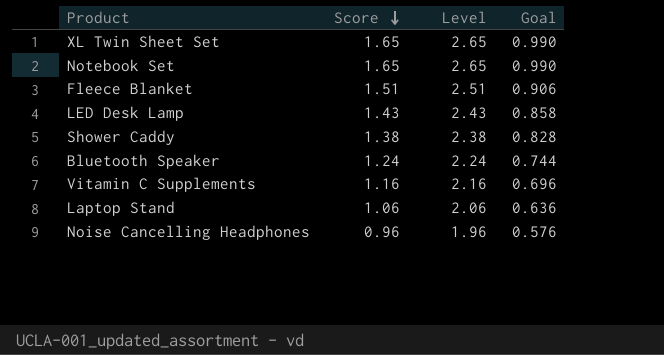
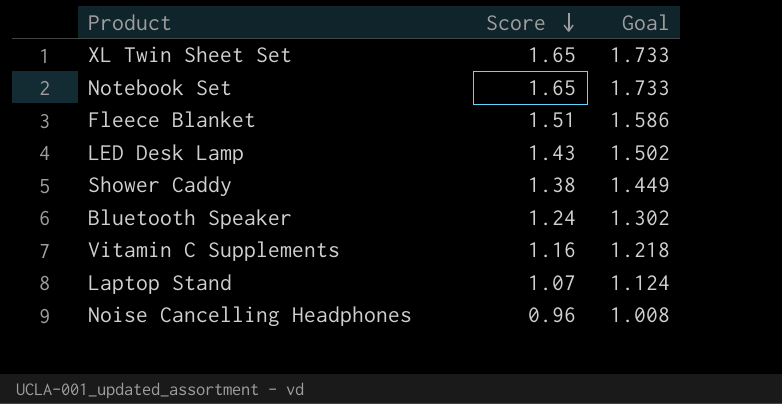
column Level | formula: [Score] + 1 -> none
column Goal | formula: [Score] * 0.6 -> [Score] * 1.05
Laptop Stand | Score: 1.06 -> 1.07

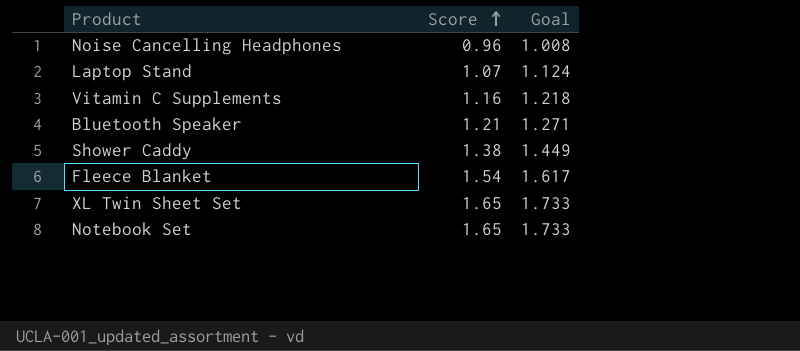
row order: Score descending -> Score ascending
row LED Desk Lamp: 1.43 | 1.502 -> none
Bluetooth Speaker | Score: 1.24 -> 1.21
Bluetooth Speaker | Goal: 1.302 -> 1.271
Fleece Blanket | Score: 1.51 -> 1.54
Fleece Blanket | Goal: 1.586 -> 1.617

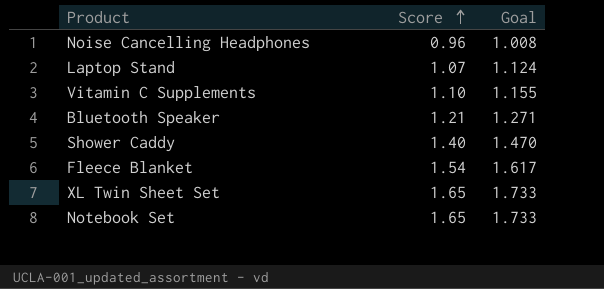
Vitamin C Supplements | Score: 1.16 -> 1.10
Vitamin C Supplements | Goal: 1.218 -> 1.155
Shower Caddy | Score: 1.38 -> 1.40
Shower Caddy | Goal: 1.449 -> 1.470

